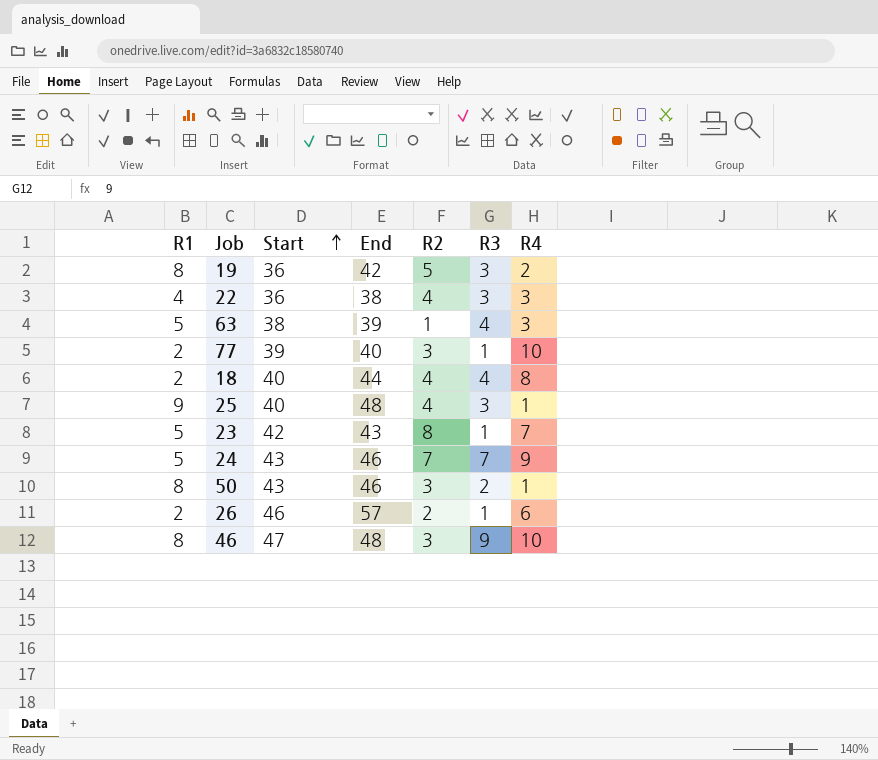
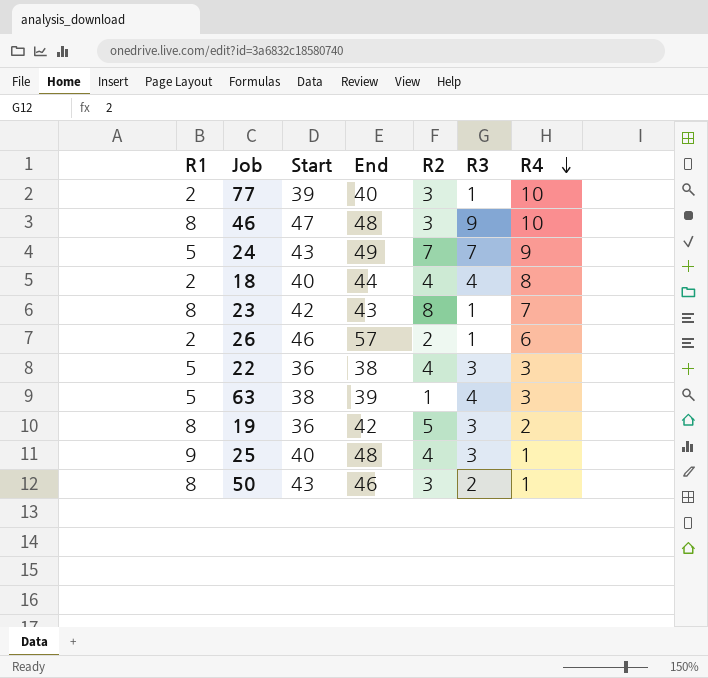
row order: Start ascending -> R4 descending
24 | End: 46 -> 49
23 | R1: 5 -> 8
22 | R1: 4 -> 5

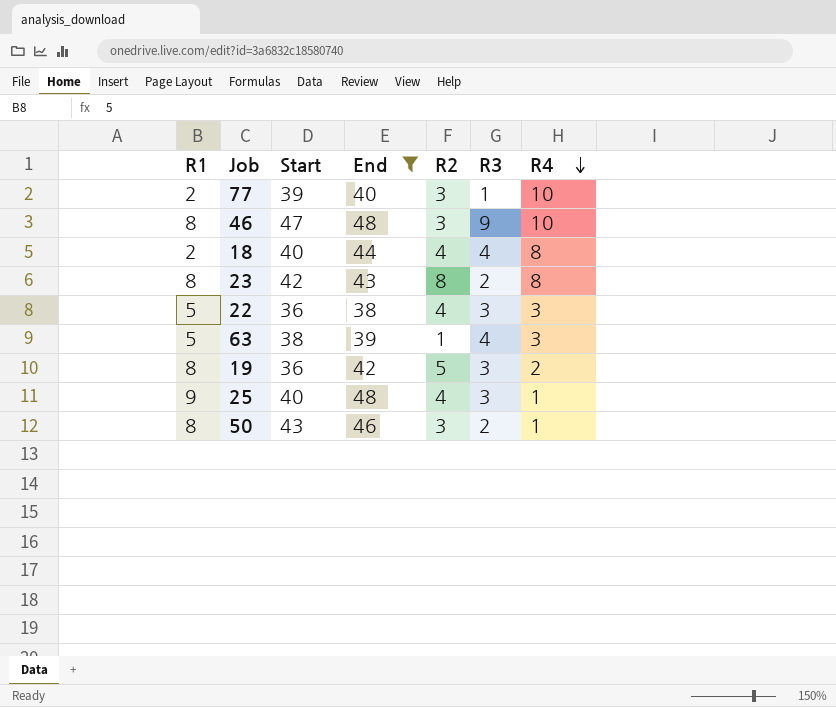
filter: none -> End <= 48
23 | R3: 1 -> 2
23 | R4: 7 -> 8

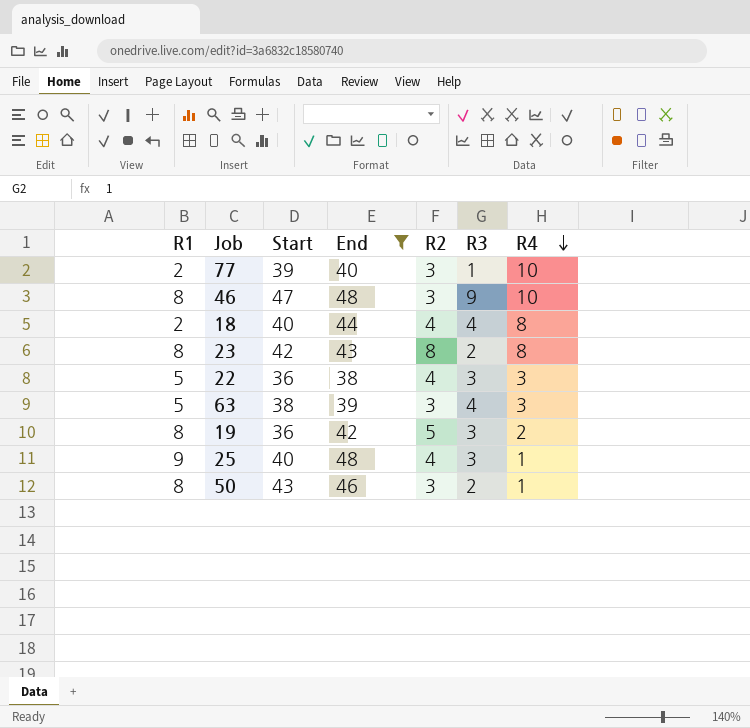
63 | R2: 1 -> 3

